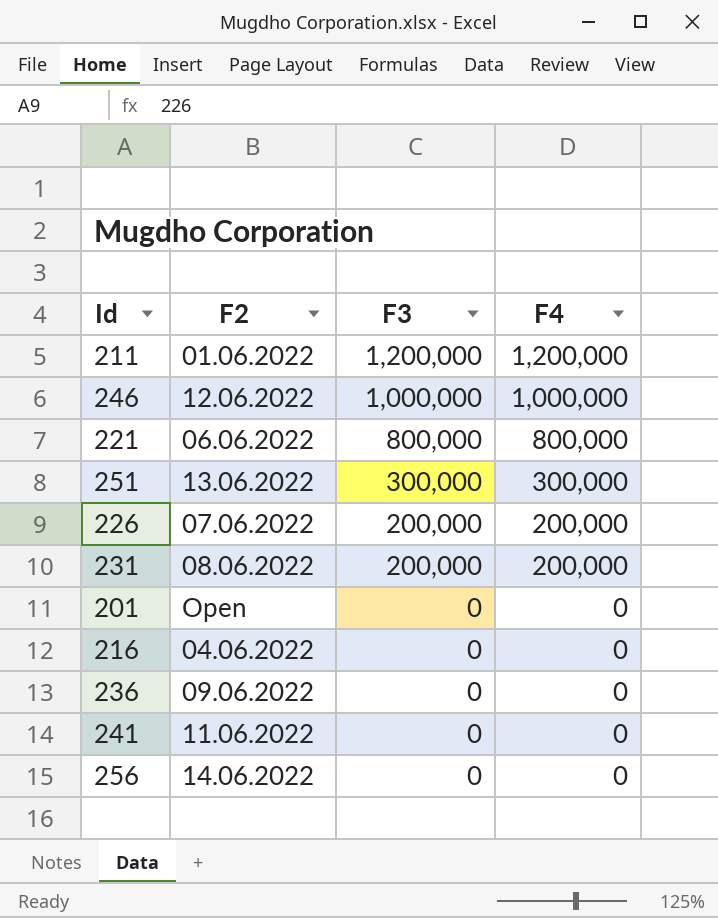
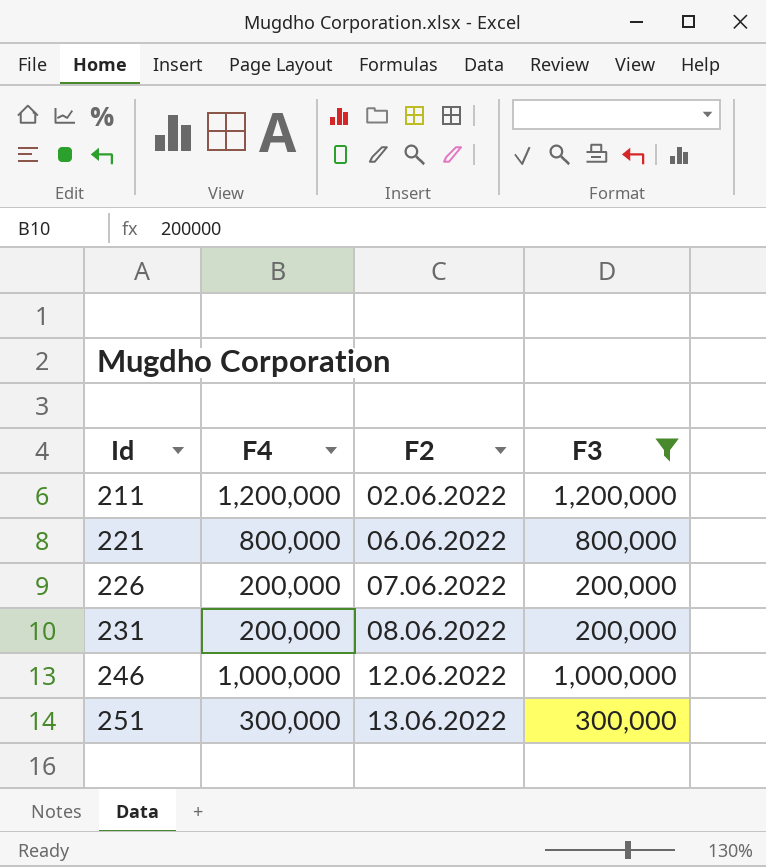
filter: none -> F3 != 0
row order: F3 descending -> Id ascending
column F4 | position: 4 -> 2
211 | F2: 01.06.2022 -> 02.06.2022

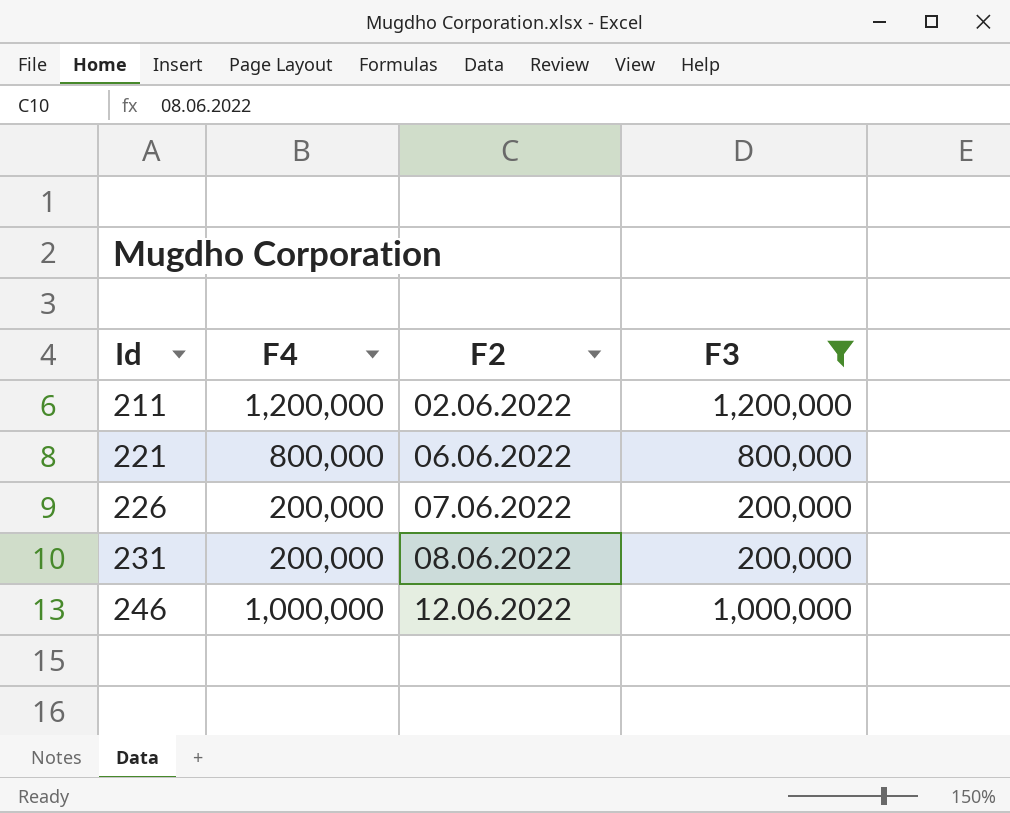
row 251: 300,000 | 13.06.2022 | 300,000 -> none

